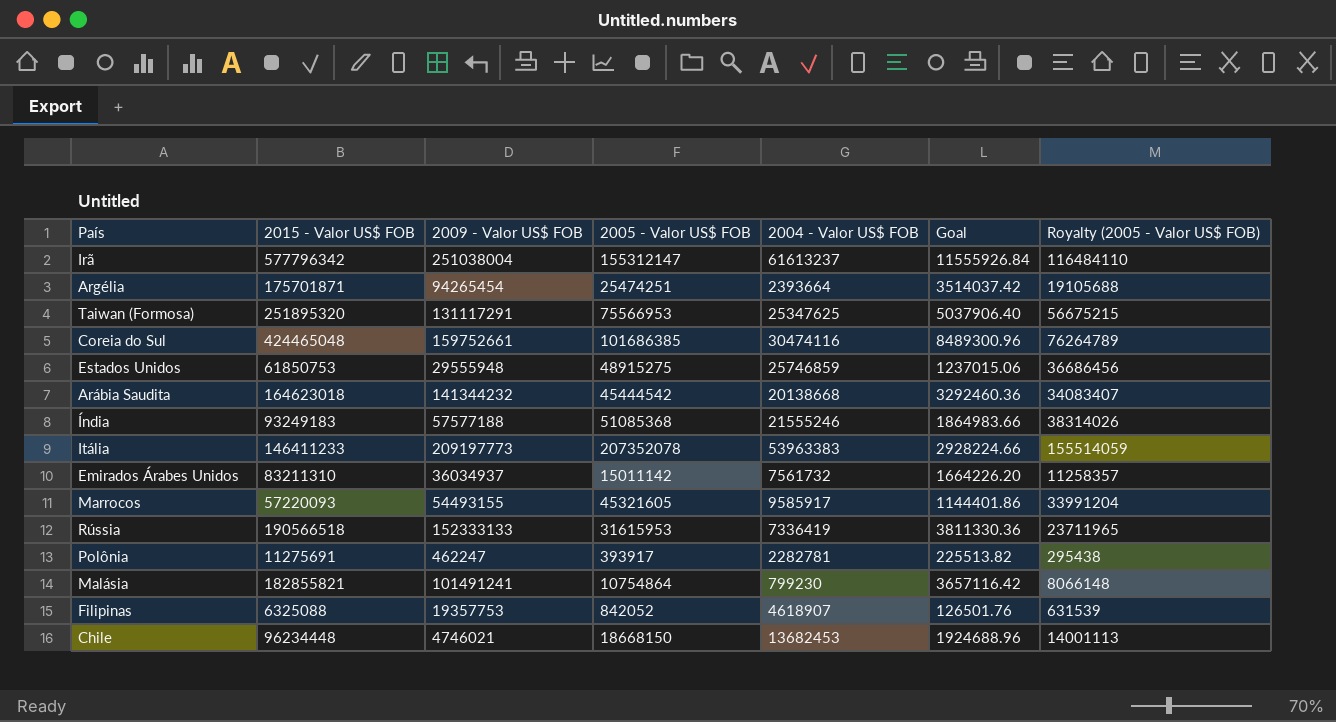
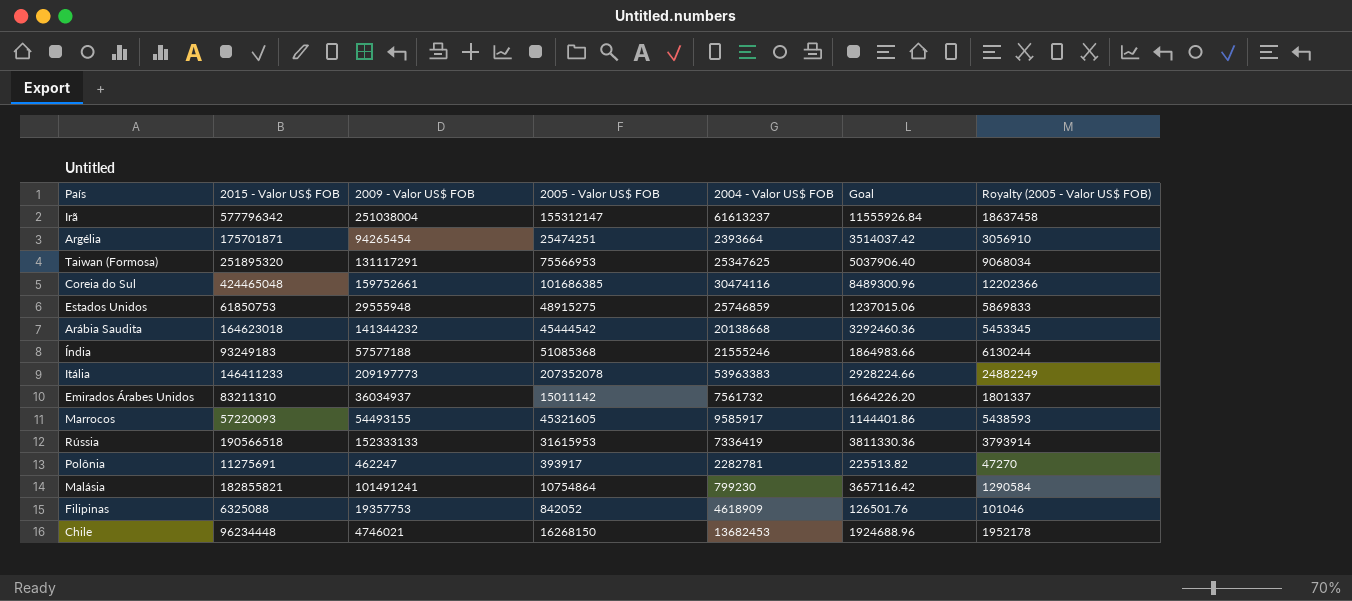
column Royalty (2005 - Valor US$ FOB) | formula: [2005 - Valor US$ FOB] * 0.75 -> [2005 - Valor US$ FOB] * 0.12
Filipinas | 2004 - Valor US$ FOB: 4618907 -> 4618909
Chile | 2005 - Valor US$ FOB: 18668150 -> 16268150

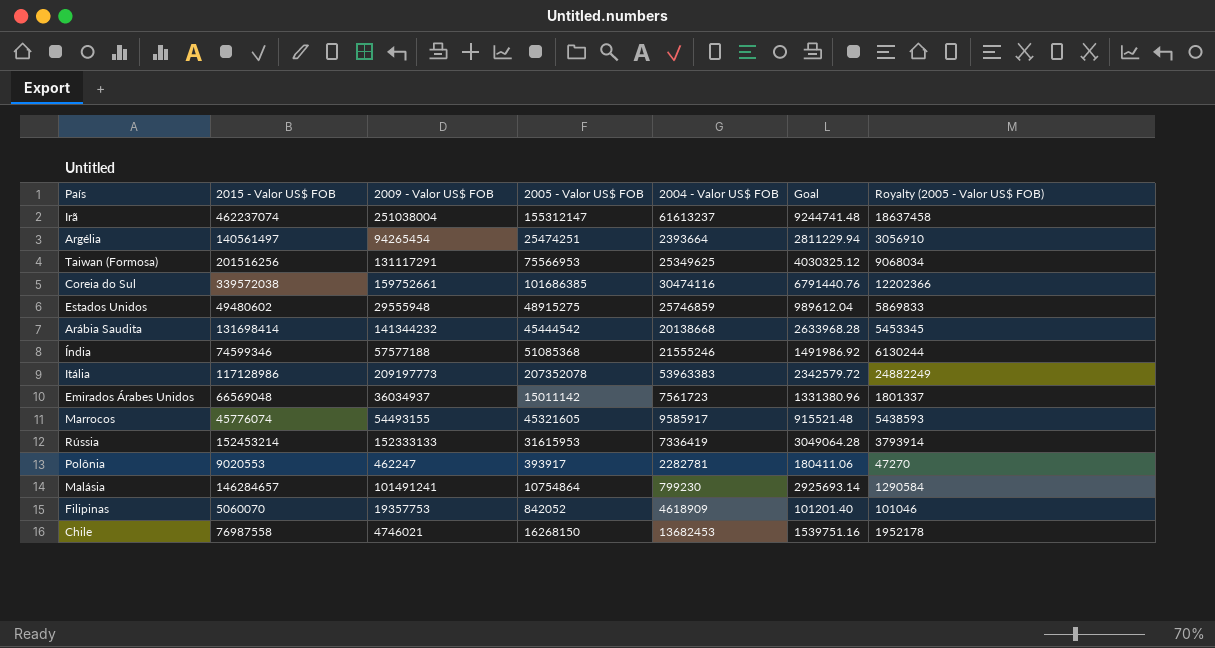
Irã | 2015 - Valor US$ FOB: 577796342 -> 462237074
Irã | Goal: 11555926.84 -> 9244741.48
Argélia | 2015 - Valor US$ FOB: 175701871 -> 140561497
Argélia | Goal: 3514037.42 -> 2811229.94
Taiwan (Formosa) | 2015 - Valor US$ FOB: 251895320 -> 201516256
Taiwan (Formosa) | 2004 - Valor US$ FOB: 25347625 -> 25349625
Taiwan (Formosa) | Goal: 5037906.40 -> 4030325.12
Coreia do Sul | 2015 - Valor US$ FOB: 424465048 -> 339572038
Coreia do Sul | Goal: 8489300.96 -> 6791440.76
Estados Unidos | 2015 - Valor US$ FOB: 61850753 -> 49480602
Estados Unidos | Goal: 1237015.06 -> 989612.04
Arábia Saudita | 2015 - Valor US$ FOB: 164623018 -> 131698414
Arábia Saudita | Goal: 3292460.36 -> 2633968.28
Índia | 2015 - Valor US$ FOB: 93249183 -> 74599346
Índia | Goal: 1864983.66 -> 1491986.92
Itália | 2015 - Valor US$ FOB: 146411233 -> 117128986
Itália | Goal: 2928224.66 -> 2342579.72
Emirados Árabes Unidos | 2015 - Valor US$ FOB: 83211310 -> 66569048
Emirados Árabes Unidos | 2004 - Valor US$ FOB: 7561732 -> 7561723
Emirados Árabes Unidos | Goal: 1664226.20 -> 1331380.96
Marrocos | 2015 - Valor US$ FOB: 57220093 -> 45776074
Marrocos | Goal: 1144401.86 -> 915521.48
Rússia | 2015 - Valor US$ FOB: 190566518 -> 152453214
Rússia | Goal: 3811330.36 -> 3049064.28
Polônia | 2015 - Valor US$ FOB: 11275691 -> 9020553
Polônia | Goal: 225513.82 -> 180411.06
Malásia | 2015 - Valor US$ FOB: 182855821 -> 146284657
Malásia | Goal: 3657116.42 -> 2925693.14
Filipinas | 2015 - Valor US$ FOB: 6325088 -> 5060070
Filipinas | Goal: 126501.76 -> 101201.40
Chile | 2015 - Valor US$ FOB: 96234448 -> 76987558
Chile | Goal: 1924688.96 -> 1539751.16

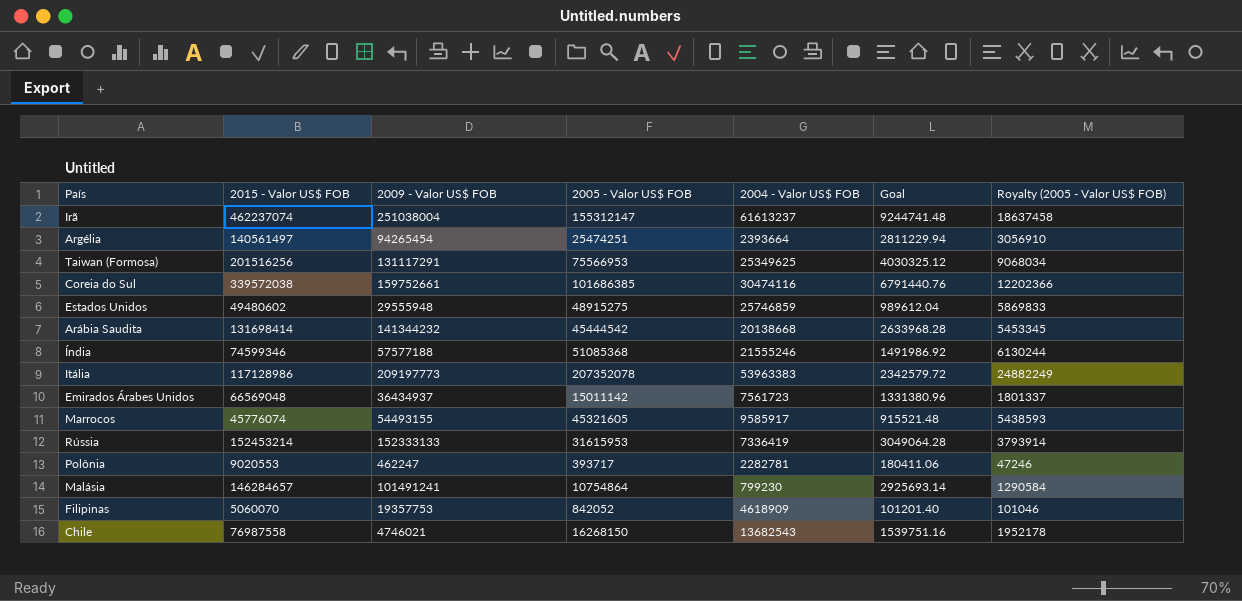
Emirados Árabes Unidos | 2009 - Valor US$ FOB: 36034937 -> 36434937
Polônia | 2005 - Valor US$ FOB: 393917 -> 393717
Polônia | Royalty (2005 - Valor US$ FOB): 47270 -> 47246
Chile | 2004 - Valor US$ FOB: 13682453 -> 13682543

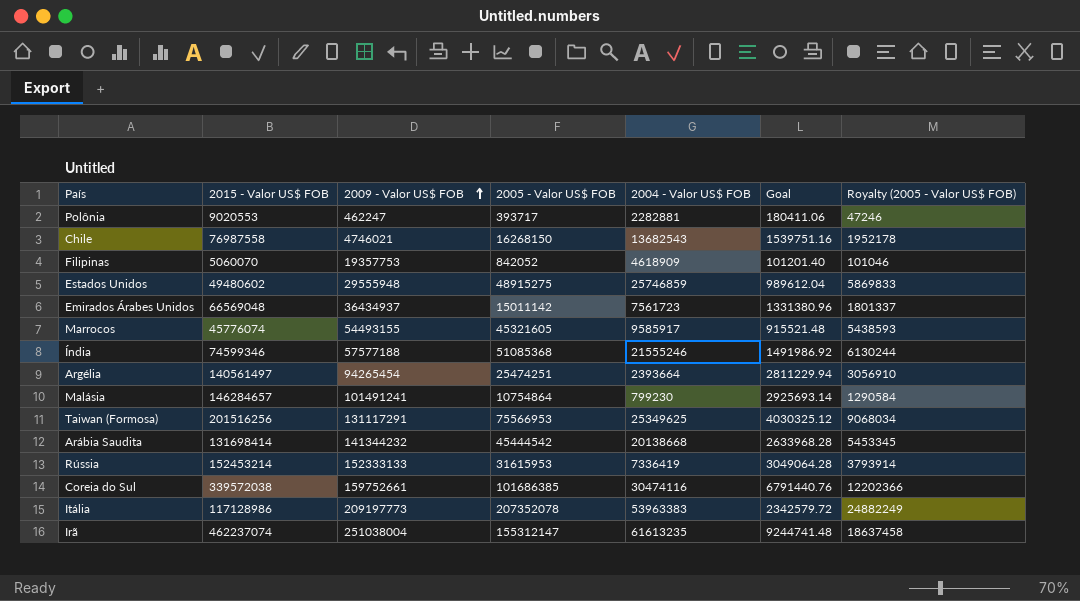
row order: none -> 2009 - Valor US$ FOB ascending
Polônia | 2004 - Valor US$ FOB: 2282781 -> 2282881
Irã | 2004 - Valor US$ FOB: 61613237 -> 61613235

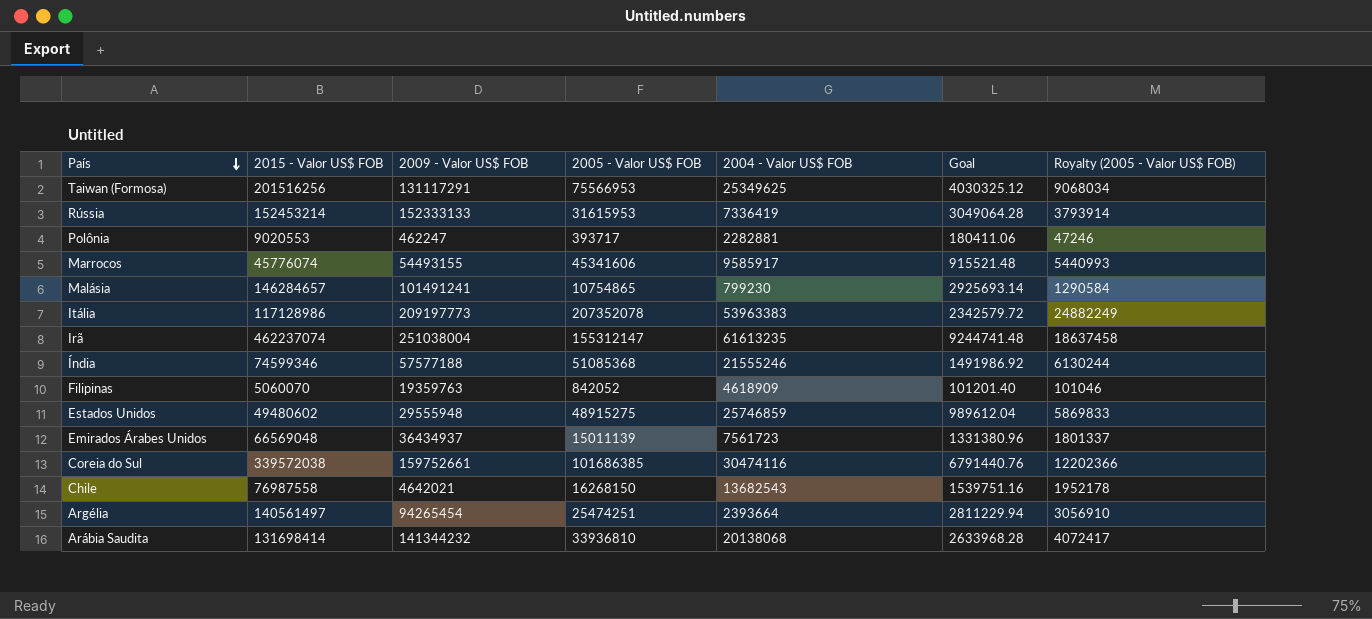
row order: 2009 - Valor US$ FOB ascending -> País descending
Marrocos | 2005 - Valor US$ FOB: 45321605 -> 45341606
Marrocos | Royalty (2005 - Valor US$ FOB): 5438593 -> 5440993
Malásia | 2005 - Valor US$ FOB: 10754864 -> 10754865
Filipinas | 2009 - Valor US$ FOB: 19357753 -> 19359763
Emirados Árabes Unidos | 2005 - Valor US$ FOB: 15011142 -> 15011139
Chile | 2009 - Valor US$ FOB: 4746021 -> 4642021
Arábia Saudita | 2005 - Valor US$ FOB: 45444542 -> 33936810
Arábia Saudita | 2004 - Valor US$ FOB: 20138668 -> 20138068
Arábia Saudita | Royalty (2005 - Valor US$ FOB): 5453345 -> 4072417

